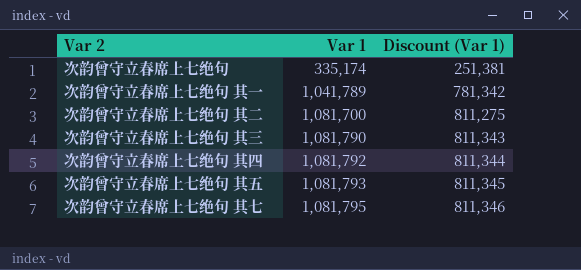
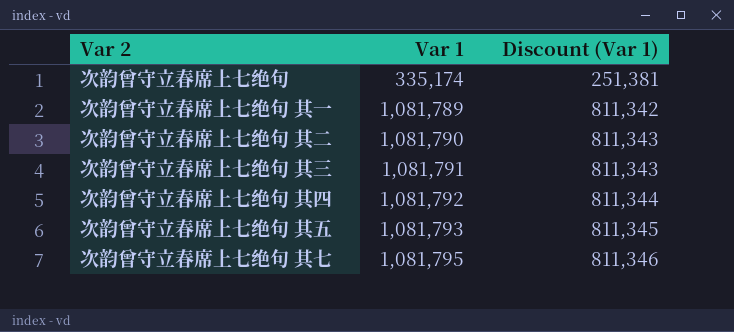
次韵曾守立春席上七绝句 其一 | Var 1: 1,041,789 -> 1,081,789
次韵曾守立春席上七绝句 其一 | Discount (Var 1): 781,342 -> 811,342
次韵曾守立春席上七绝句 其二 | Var 1: 1,081,700 -> 1,081,790
次韵曾守立春席上七绝句 其二 | Discount (Var 1): 811,275 -> 811,343
次韵曾守立春席上七绝句 其三 | Var 1: 1,081,790 -> 1,081,791

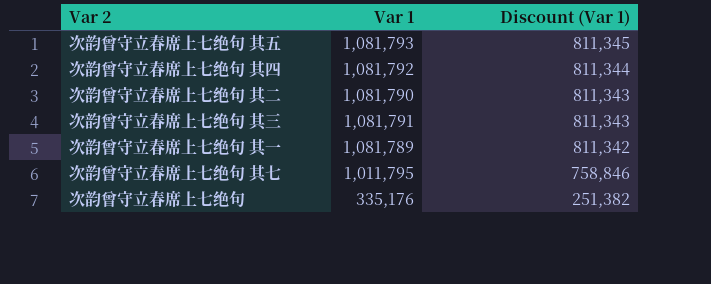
row order: Var 1 ascending -> Discount (Var 1) descending
次韵曾守立春席上七绝句 其七 | Var 1: 1,081,795 -> 1,011,795
次韵曾守立春席上七绝句 其七 | Discount (Var 1): 811,346 -> 758,846
次韵曾守立春席上七绝句 | Var 1: 335,174 -> 335,176
次韵曾守立春席上七绝句 | Discount (Var 1): 251,381 -> 251,382

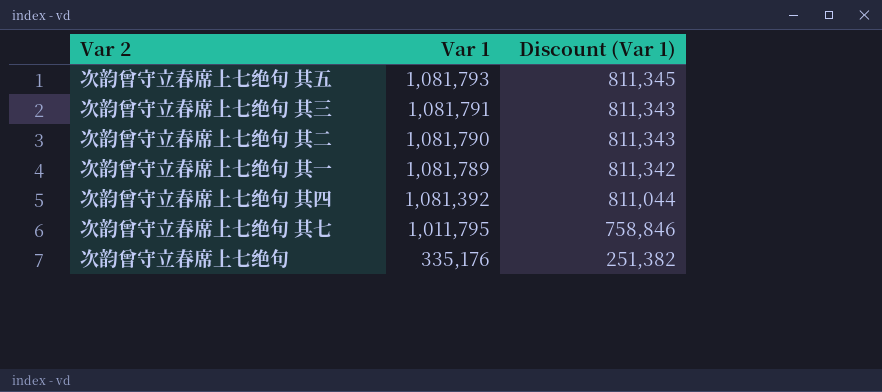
row order: Discount (Var 1) descending -> Var 1 descending
次韵曾守立春席上七绝句 其四 | Var 1: 1,081,792 -> 1,081,392
次韵曾守立春席上七绝句 其四 | Discount (Var 1): 811,344 -> 811,044

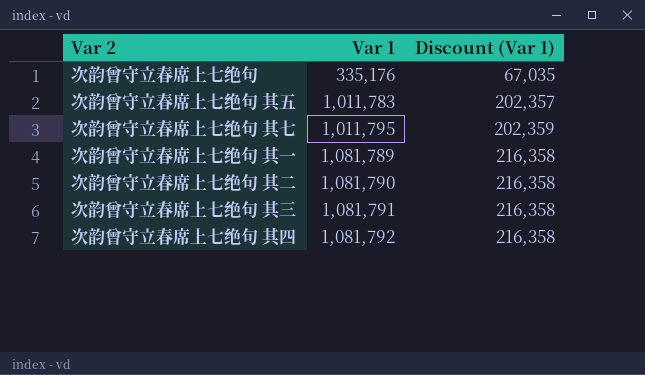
row order: Var 1 descending -> Var 1 ascending
column Discount (Var 1) | formula: [Var 1] * 0.75 -> [Var 1] * 0.2
次韵曾守立春席上七绝句 其五 | Var 1: 1,081,793 -> 1,011,783
次韵曾守立春席上七绝句 其四 | Var 1: 1,081,392 -> 1,081,792

